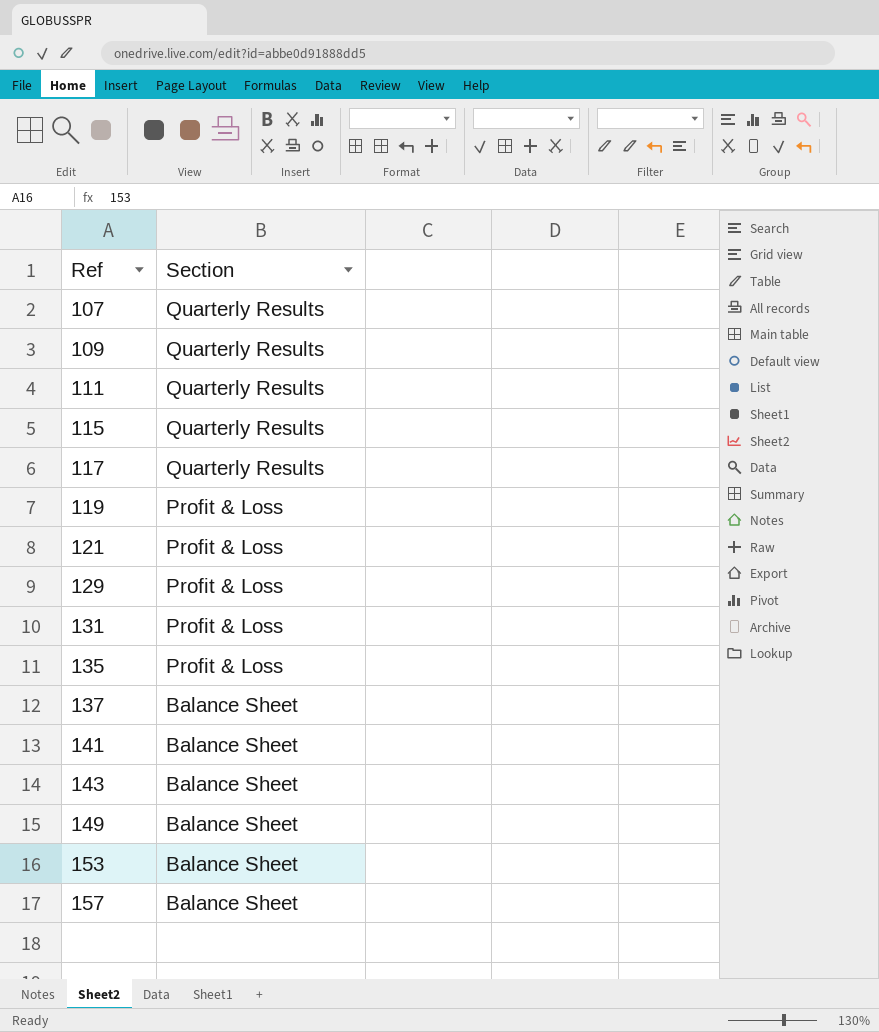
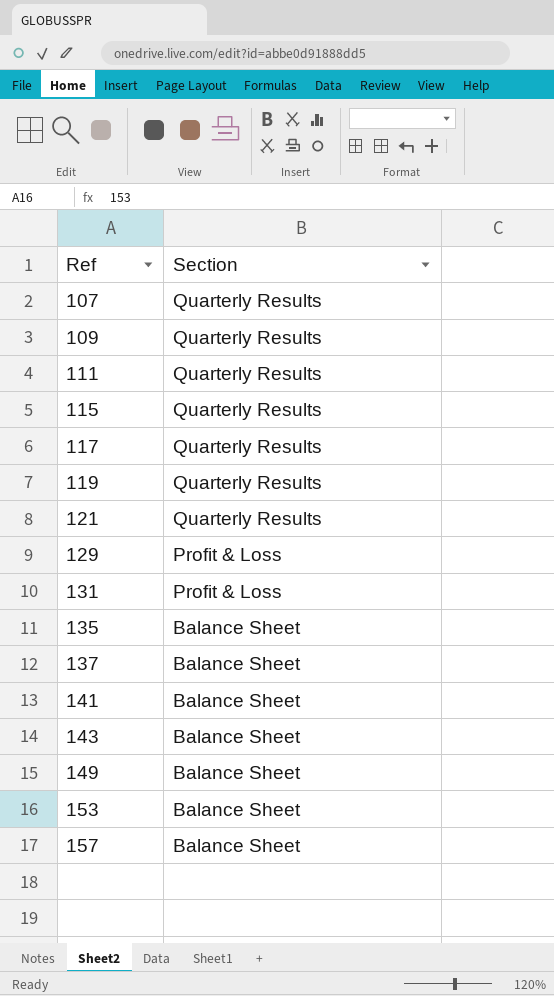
119 | Section: Profit & Loss -> Quarterly Results
121 | Section: Profit & Loss -> Quarterly Results
135 | Section: Profit & Loss -> Balance Sheet

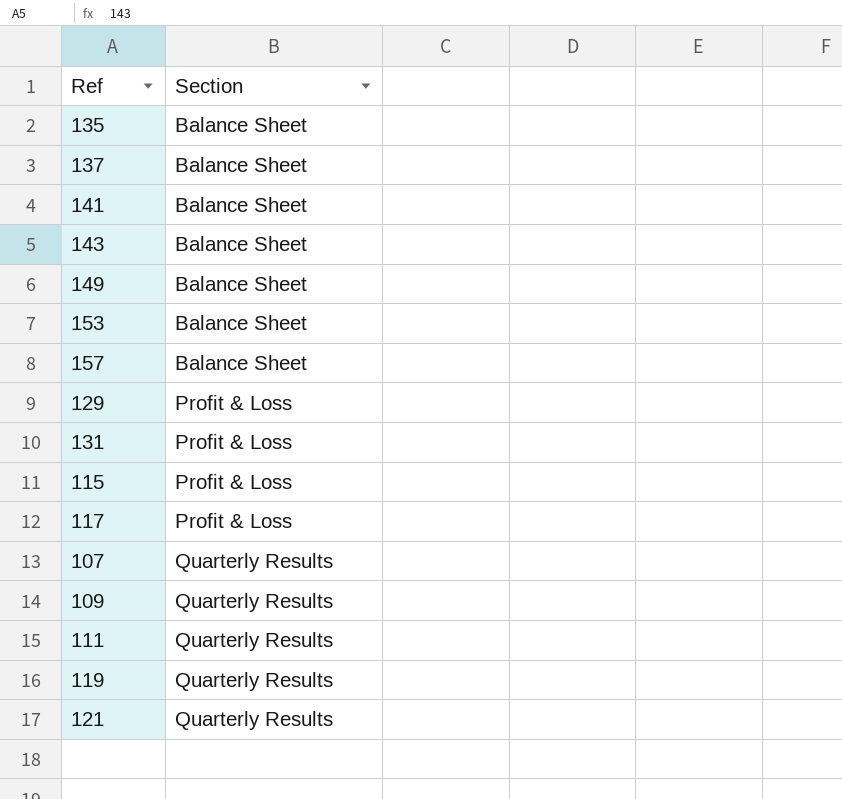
row order: Ref ascending -> Section ascending
115 | Section: Quarterly Results -> Profit & Loss
117 | Section: Quarterly Results -> Profit & Loss

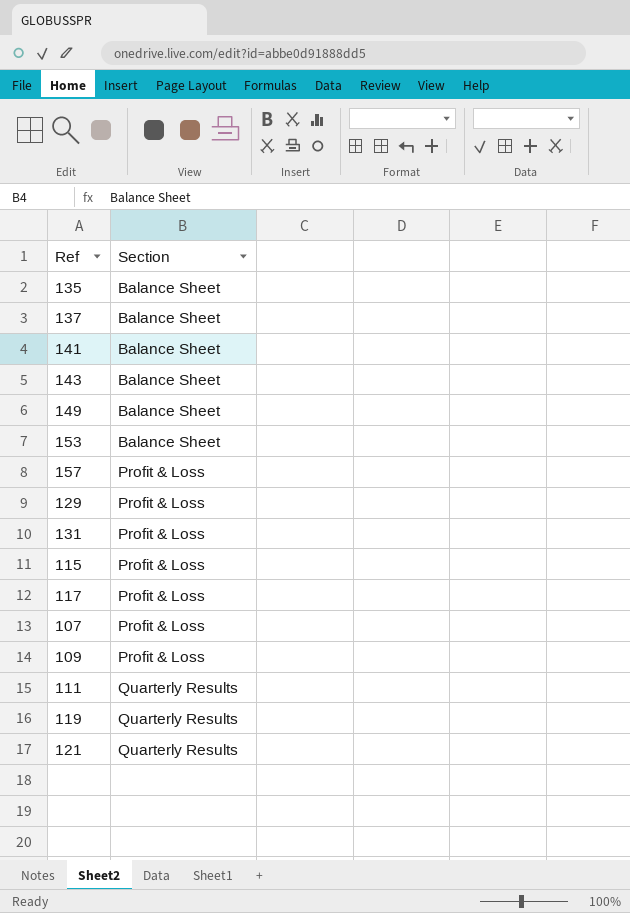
157 | Section: Balance Sheet -> Profit & Loss
107 | Section: Quarterly Results -> Profit & Loss
109 | Section: Quarterly Results -> Profit & Loss

